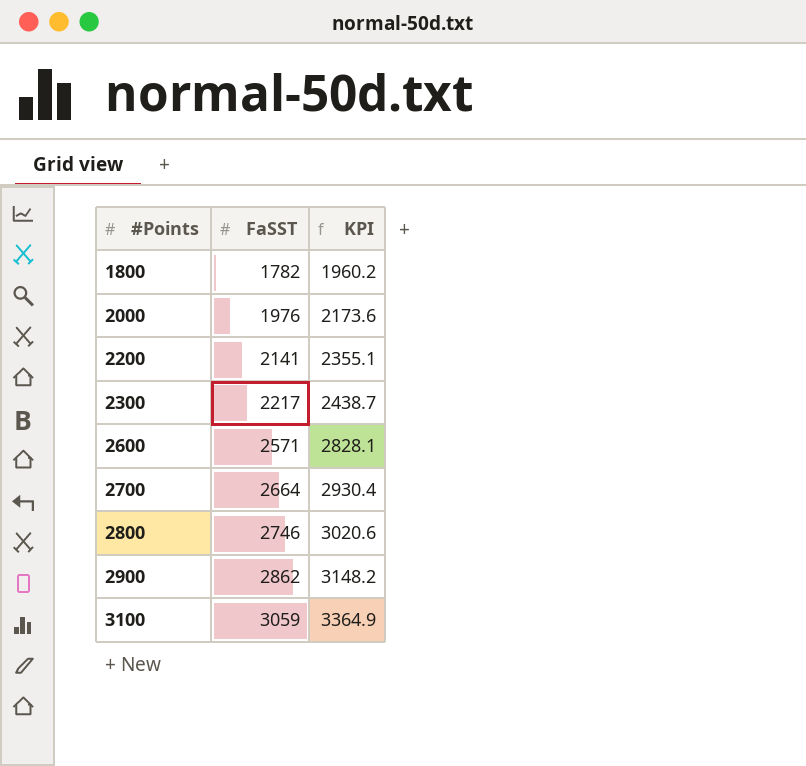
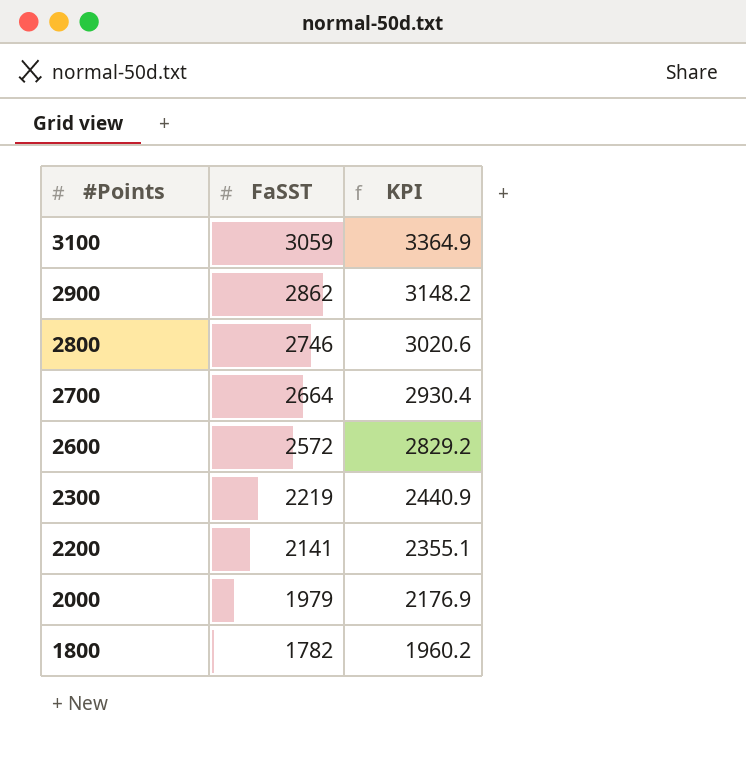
row order: #Points ascending -> #Points descending
2600 | FaSST: 2571 -> 2572
2600 | KPI: 2828.1 -> 2829.2
2300 | FaSST: 2217 -> 2219
2300 | KPI: 2438.7 -> 2440.9
2000 | FaSST: 1976 -> 1979
2000 | KPI: 2173.6 -> 2176.9

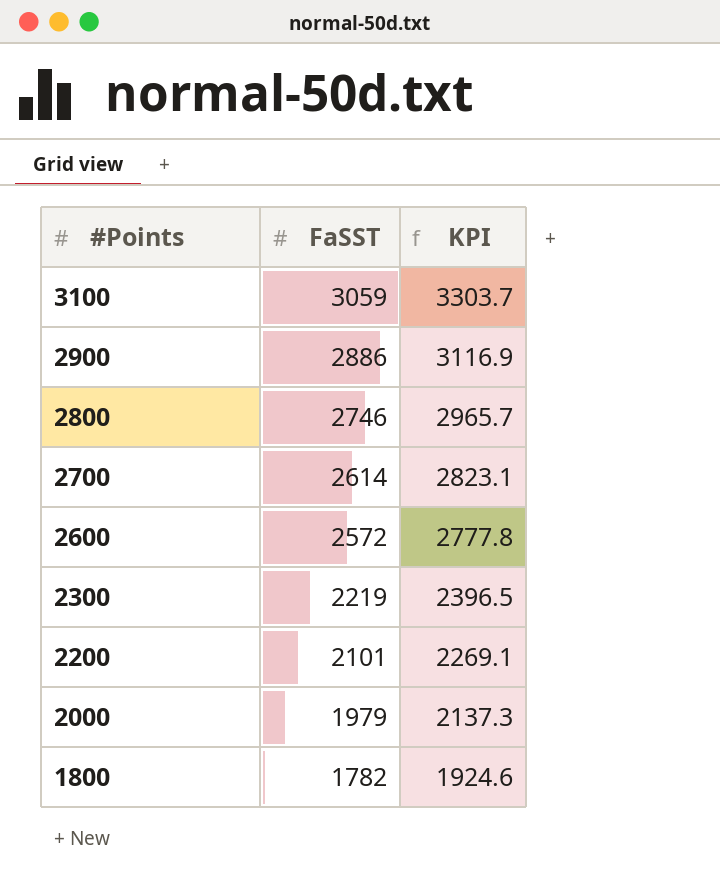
column KPI | formula: [FaSST] * 1.1 -> [FaSST] * 1.08
2900 | FaSST: 2862 -> 2886
2700 | FaSST: 2664 -> 2614
2200 | FaSST: 2141 -> 2101

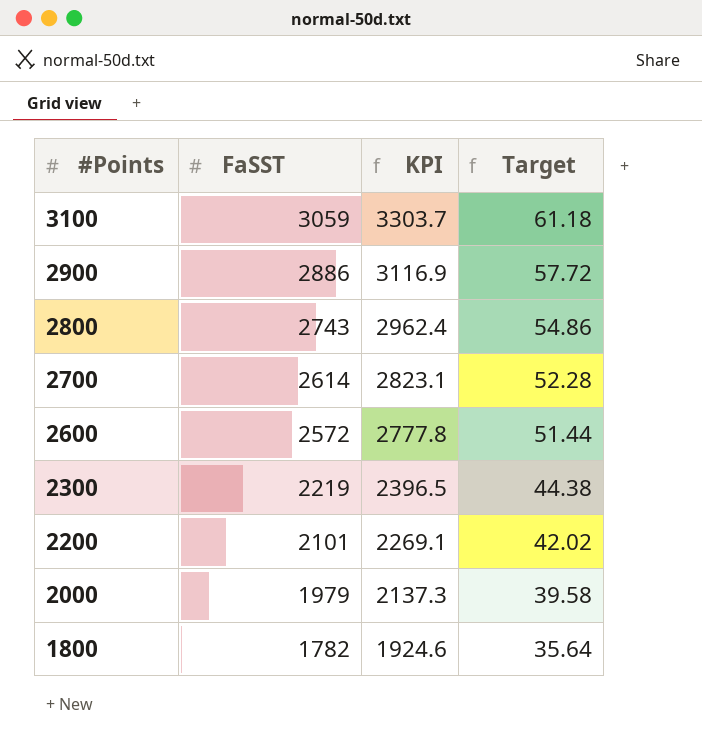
column Target | formula: none -> [FaSST] * 0.02
2800 | FaSST: 2746 -> 2743
2800 | KPI: 2965.7 -> 2962.4

